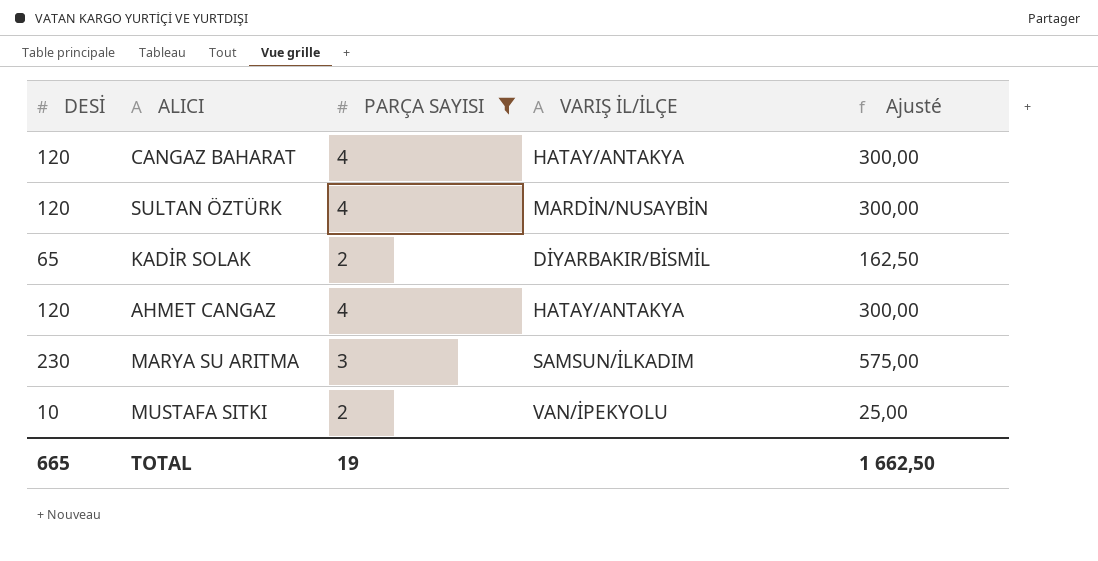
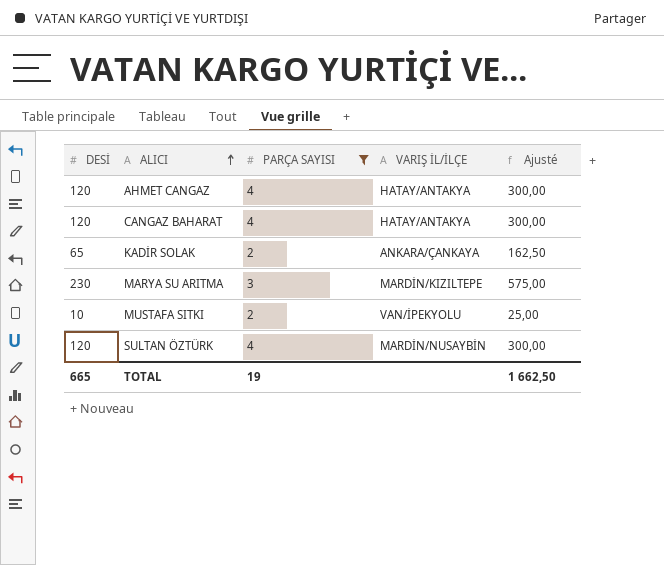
row order: none -> ALICI ascending
KADİR SOLAK | VARIŞ İL/İLÇE: DİYARBAKIR/BİSMİL -> ANKARA/ÇANKAYA
MARYA SU ARITMA | VARIŞ İL/İLÇE: SAMSUN/İLKADIM -> MARDİN/KIZILTEPE

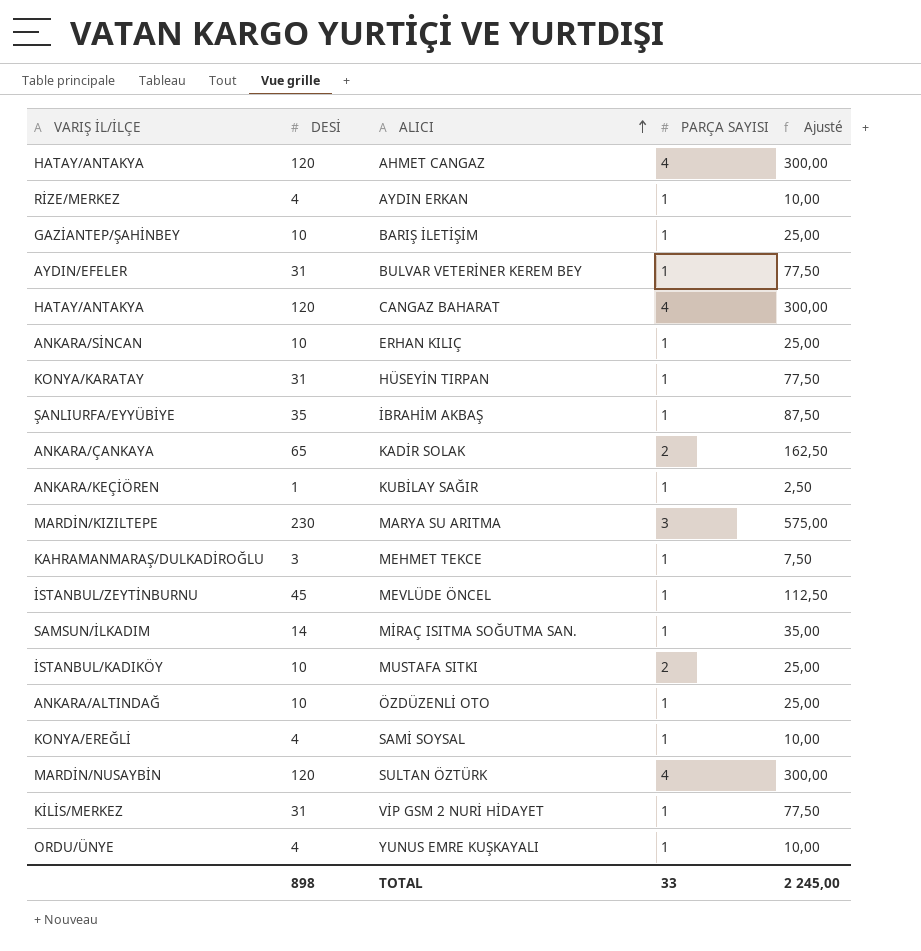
filter: PARÇA SAYISI != 1 -> none
column VARIŞ İL/İLÇE | position: 4 -> 1
MUSTAFA SITKI | VARIŞ İL/İLÇE: VAN/İPEKYOLU -> İSTANBUL/KADIKÖY
TOTAL | DESİ: 665 -> 898
TOTAL | PARÇA SAYISI: 19 -> 33
TOTAL | Ajusté: 1 662,50 -> 2 245,00

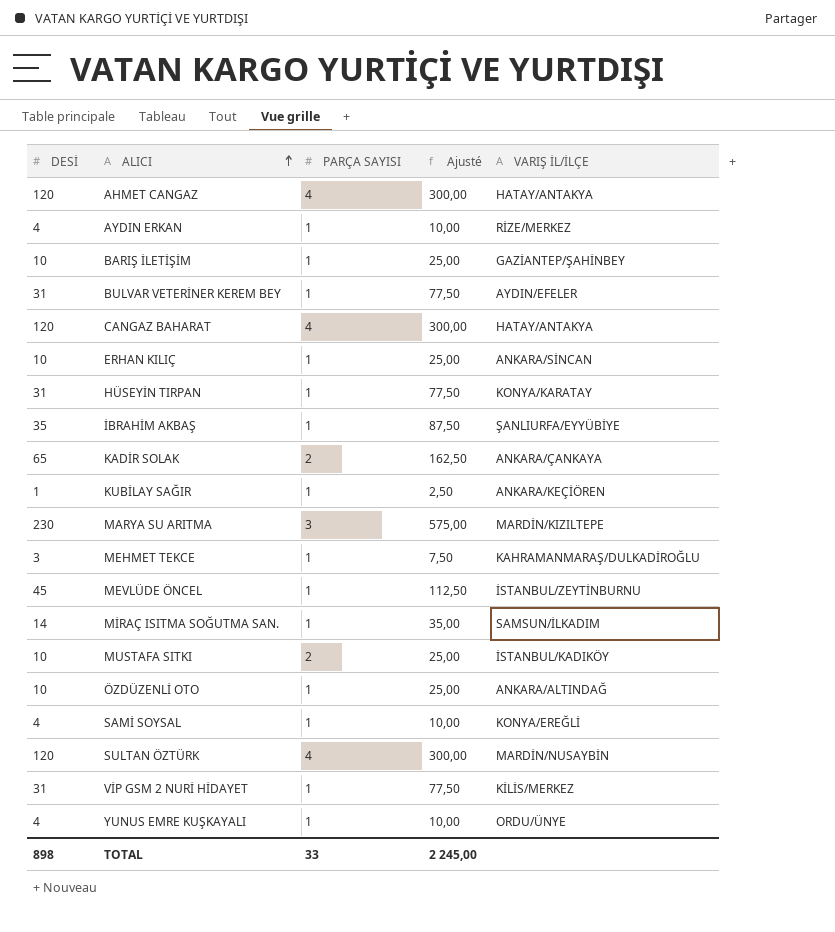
column VARIŞ İL/İLÇE | position: 1 -> 5

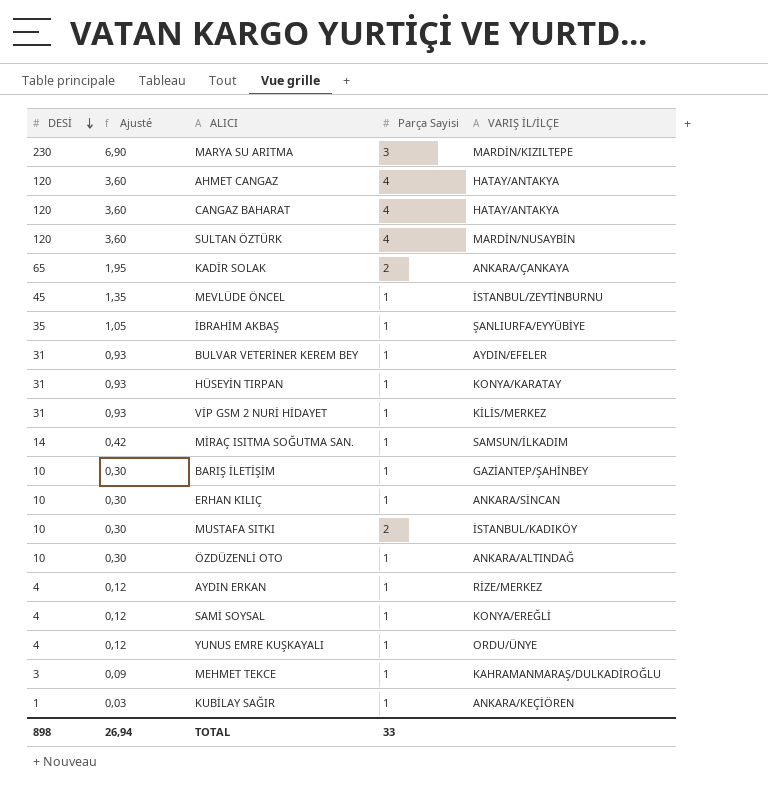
row order: ALICI ascending -> DESİ descending
column Ajusté | formula: [DESİ] * 2,5 -> [DESİ] * 0,03
column Ajusté | position: 4 -> 2
column name: PARÇA SAYISI -> Parça Sayisi
TOTAL | Ajusté: 2 245,00 -> 26,94

